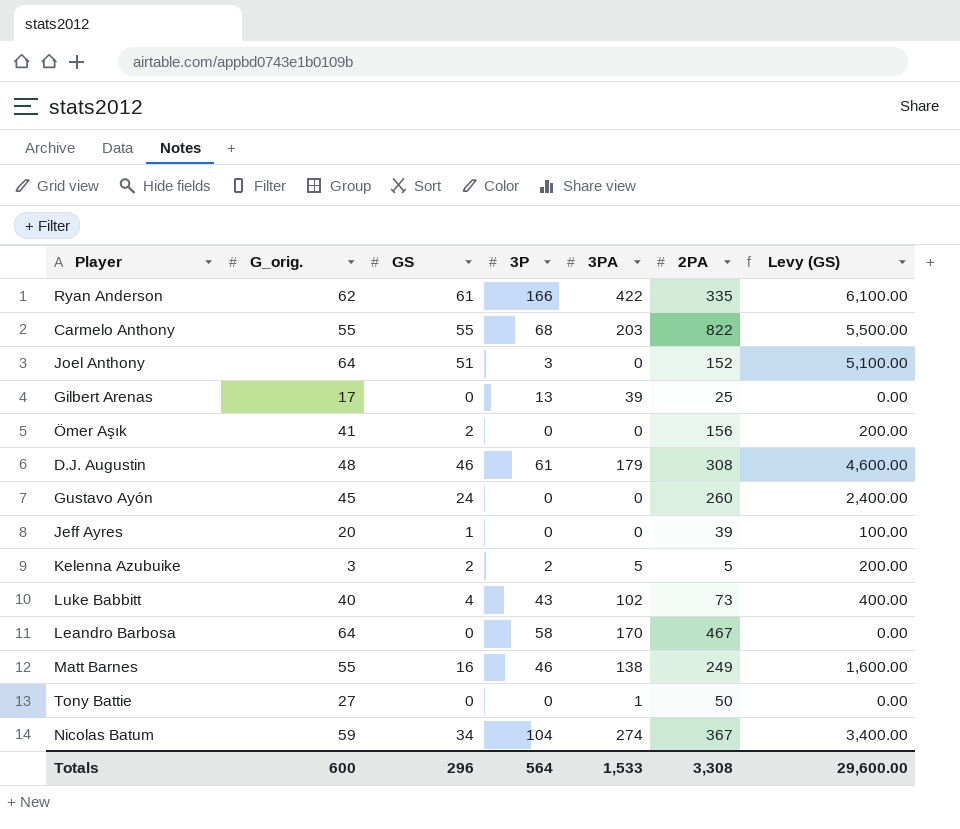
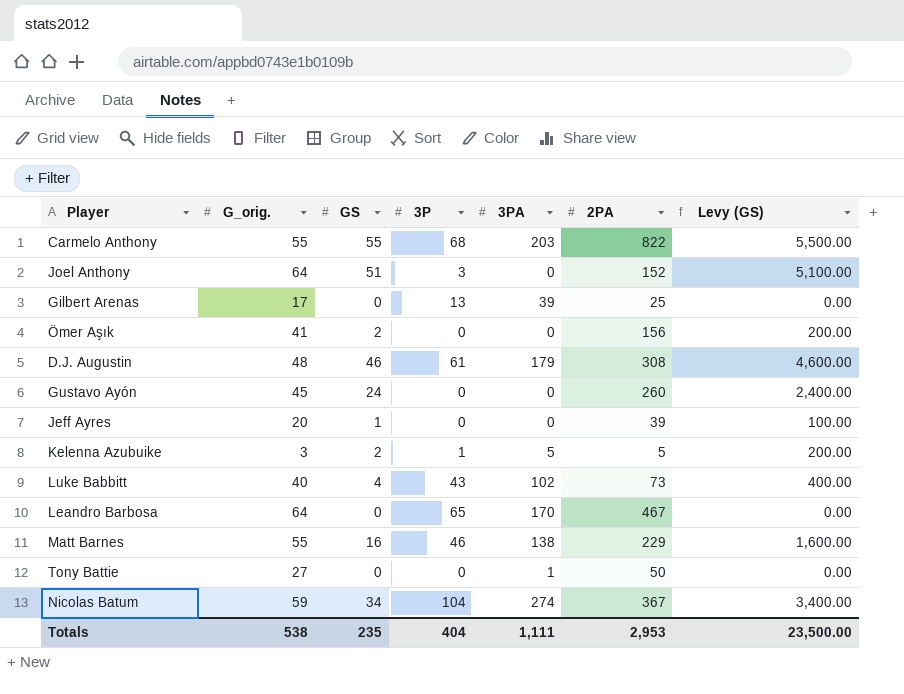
row Ryan Anderson: 62 | 61 | 166 | 422 | 335 | 6,100.00 -> none
Kelenna Azubuike | 3P: 2 -> 1
Leandro Barbosa | 3P: 58 -> 65
Matt Barnes | 2PA: 249 -> 229
Totals | G_orig.: 600 -> 538
Totals | GS: 296 -> 235
Totals | 3P: 564 -> 404
Totals | 3PA: 1,533 -> 1,111
Totals | 2PA: 3,308 -> 2,953
Totals | Levy (GS): 29,600.00 -> 23,500.00

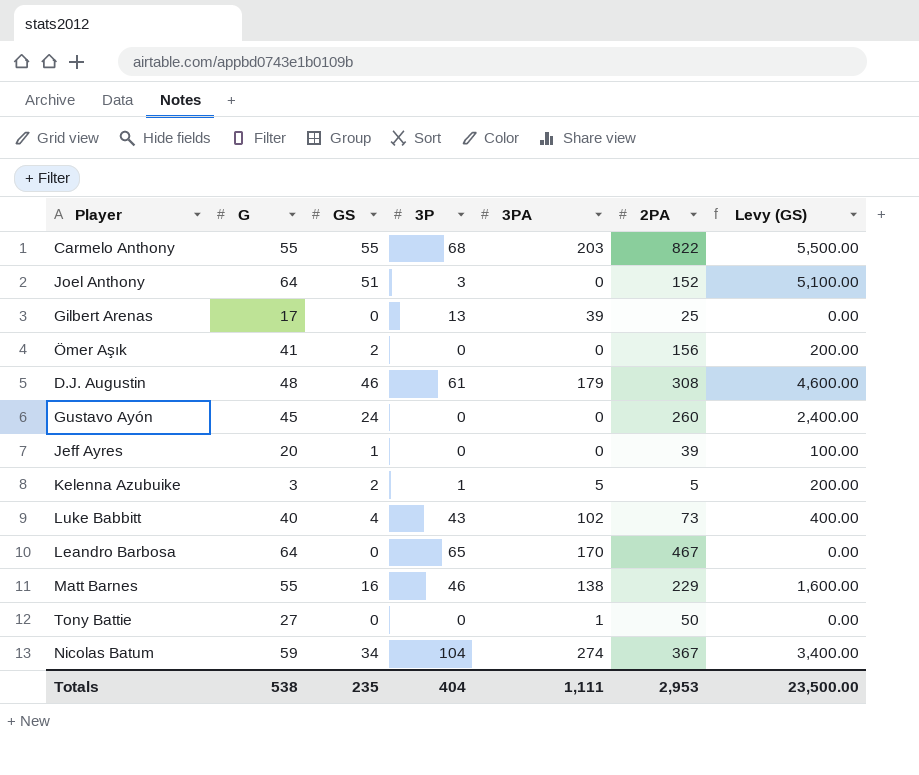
column name: G_orig. -> G

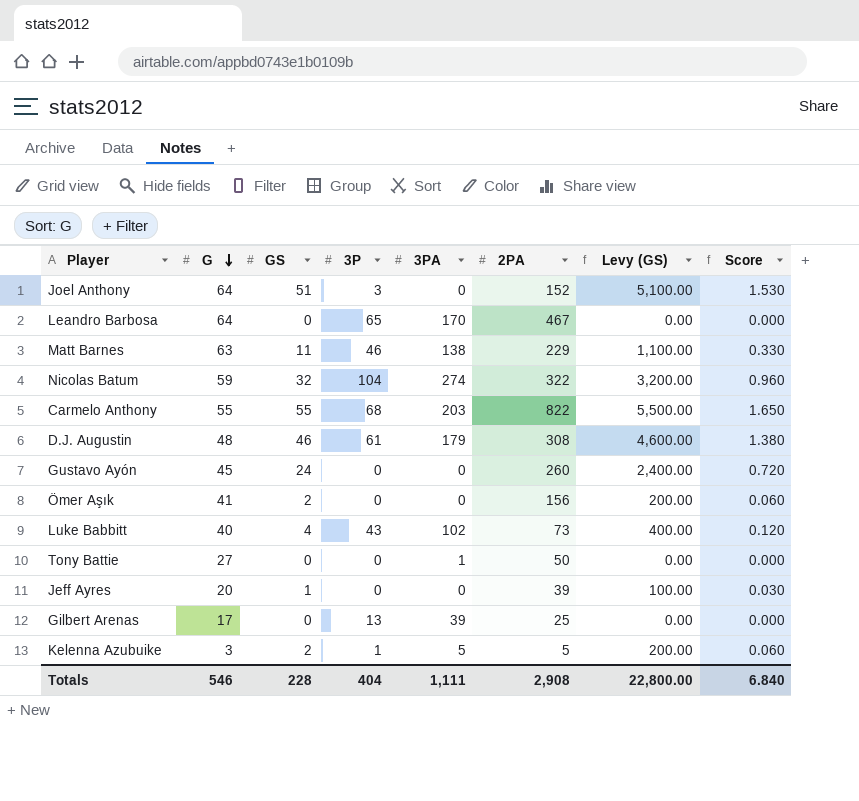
row order: none -> G descending
column Score | formula: none -> [GS] * 0.03
Matt Barnes | G: 55 -> 63
Matt Barnes | GS: 16 -> 11
Matt Barnes | Levy (GS): 1,600.00 -> 1,100.00
Nicolas Batum | GS: 34 -> 32
Nicolas Batum | 2PA: 367 -> 322
Nicolas Batum | Levy (GS): 3,400.00 -> 3,200.00
Totals | G: 538 -> 546
Totals | GS: 235 -> 228
Totals | 2PA: 2,953 -> 2,908
Totals | Levy (GS): 23,500.00 -> 22,800.00

